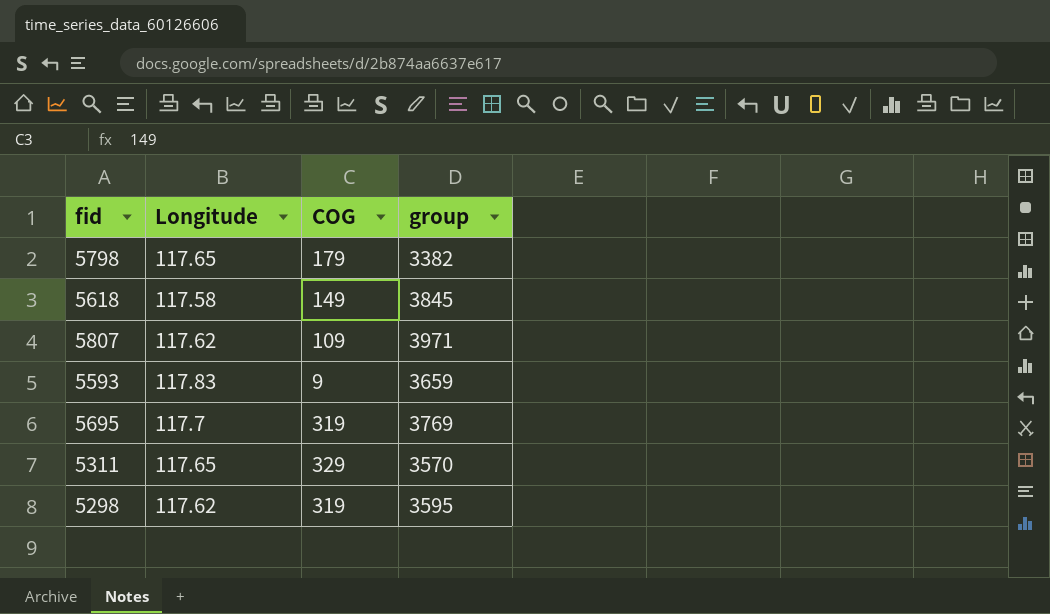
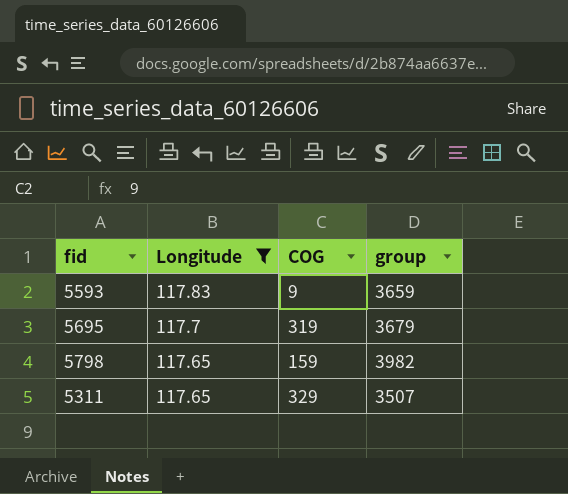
filter: none -> Longitude >= 117.65
row order: none -> Longitude descending
5695 | group: 3769 -> 3679
5798 | COG: 179 -> 159
5798 | group: 3382 -> 3982
5311 | group: 3570 -> 3507

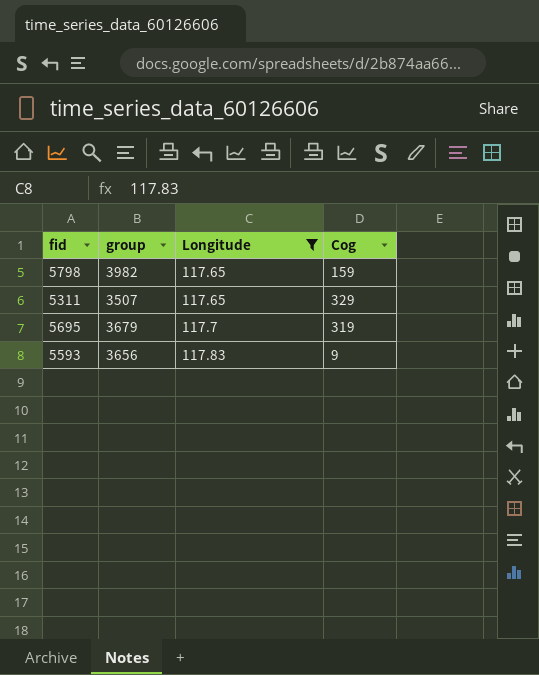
row order: Longitude descending -> Longitude ascending
column group | position: 4 -> 2
column name: COG -> Cog
5593 | group: 3659 -> 3656

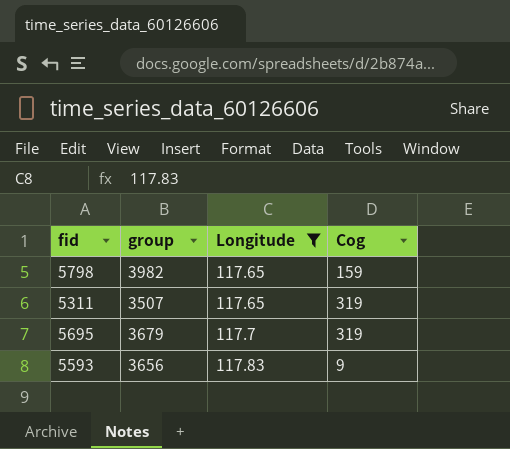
5311 | Cog: 329 -> 319

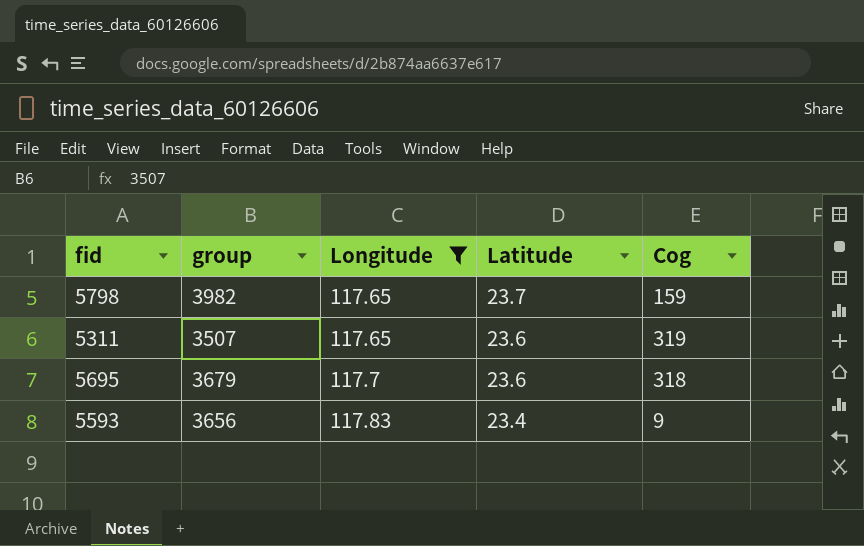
column Latitude | position: none -> 4
5695 | Cog: 319 -> 318

